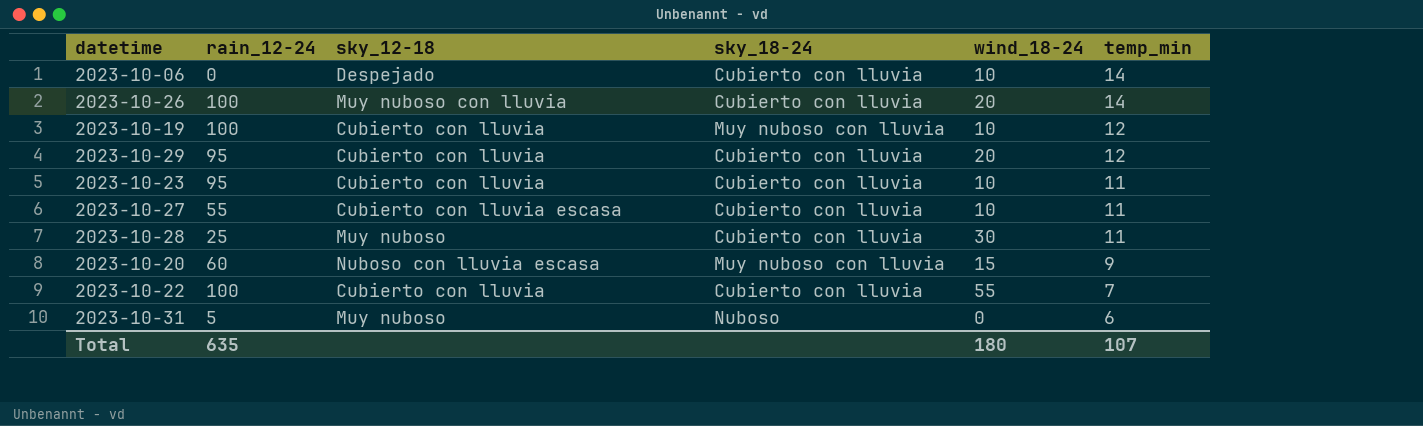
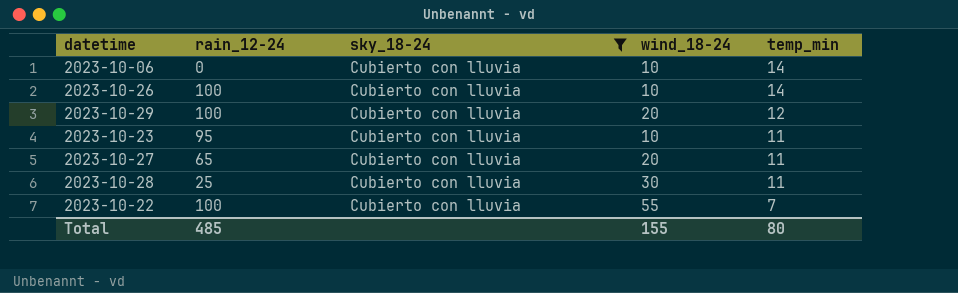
filter: none -> sky_18-24 = Cubierto con lluvia
column sky_12-18 | position: 3 -> none
2023-10-26 | wind_18-24: 20 -> 10
2023-10-29 | rain_12-24: 95 -> 100
2023-10-27 | rain_12-24: 55 -> 65
2023-10-27 | wind_18-24: 10 -> 20
Total | rain_12-24: 635 -> 485
Total | wind_18-24: 180 -> 155
Total | temp_min: 107 -> 80

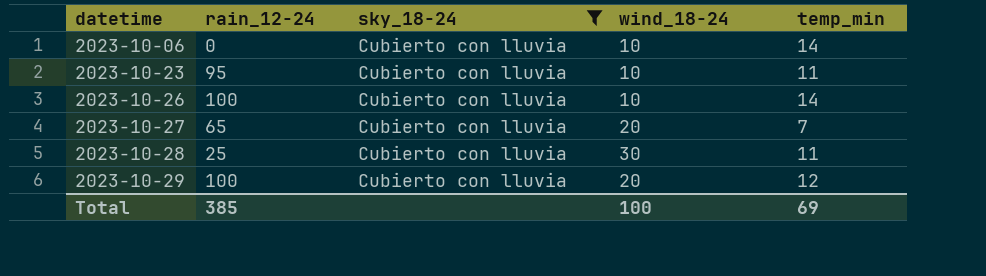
row order: temp_min descending -> datetime ascending
row 2023-10-22: 100 | Cubierto con lluvia | 55 | 7 -> none
2023-10-27 | temp_min: 11 -> 7
Total | rain_12-24: 485 -> 385
Total | wind_18-24: 155 -> 100
Total | temp_min: 80 -> 69

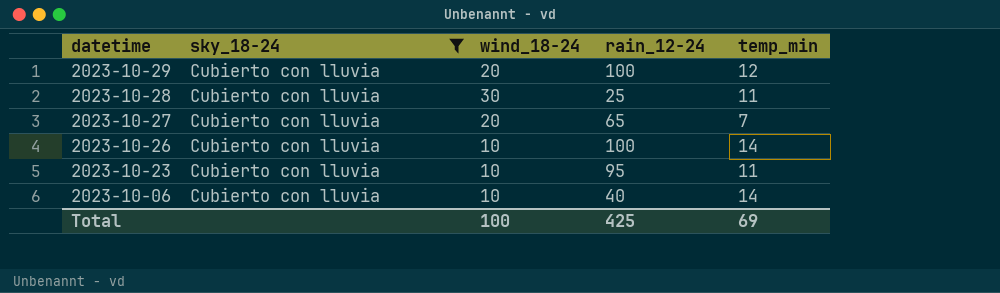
row order: datetime ascending -> datetime descending
column rain_12-24 | position: 2 -> 4
2023-10-06 | rain_12-24: 0 -> 40
Total | rain_12-24: 385 -> 425

